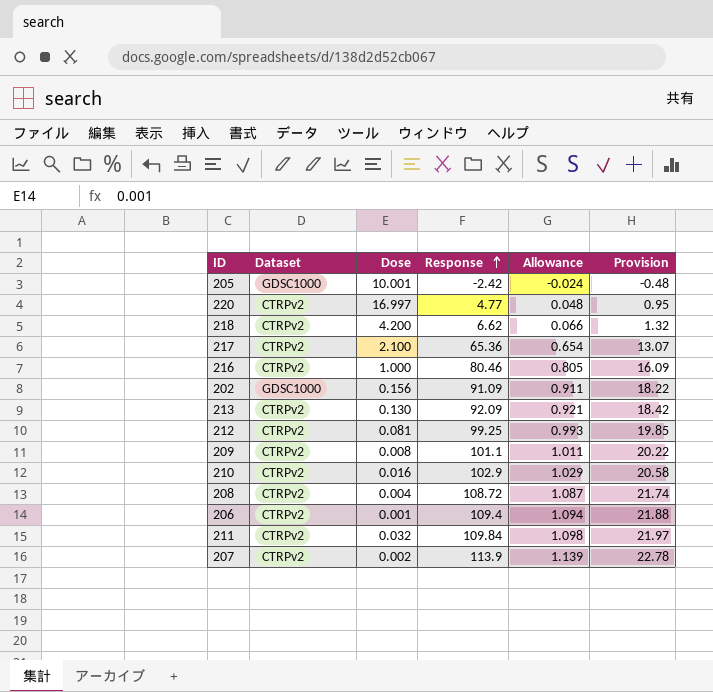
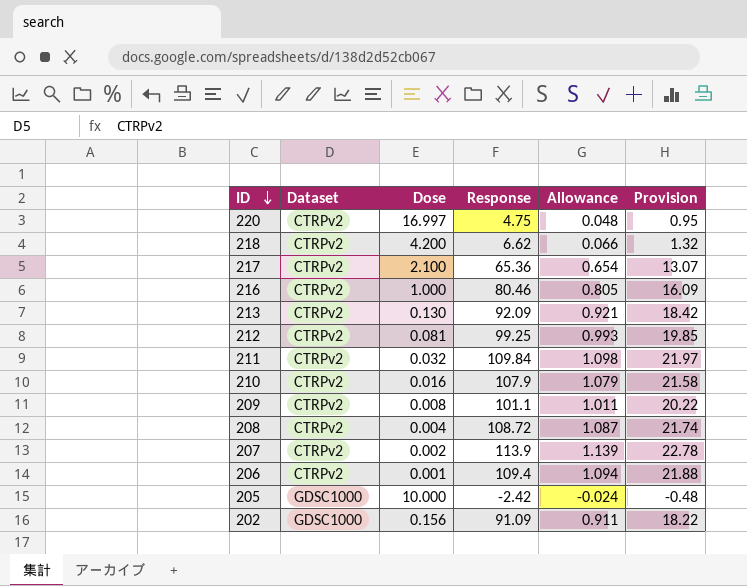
row order: Response ascending -> ID descending
220 | Response: 4.77 -> 4.75
210 | Response: 102.9 -> 107.9
210 | Allowance: 1.029 -> 1.079
210 | Provision: 20.58 -> 21.58
205 | Dose: 10.001 -> 10.000

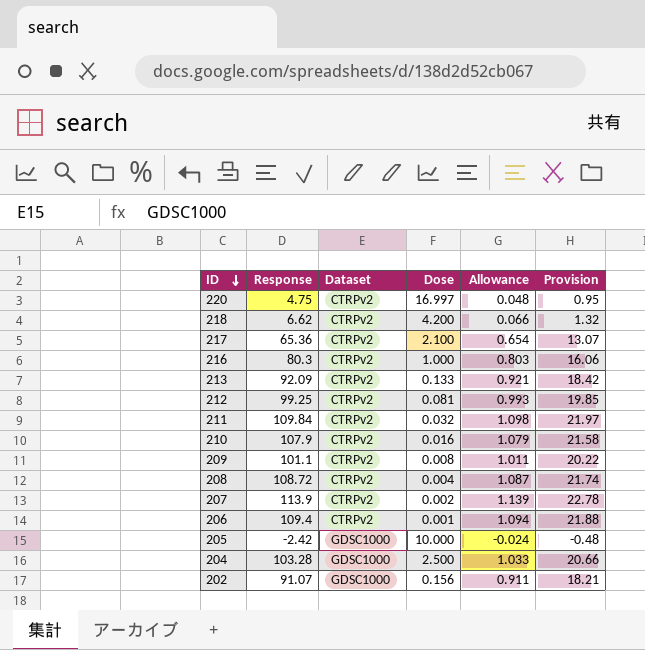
column Response | position: 4 -> 2
216 | Response: 80.46 -> 80.3
216 | Allowance: 0.805 -> 0.803
216 | Provision: 16.09 -> 16.06
213 | Dose: 0.130 -> 0.133
row 204: none -> 103.28 | GDSC1000 | 2.500 | 1.033 | 20.66
202 | Response: 91.09 -> 91.07
202 | Provision: 18.22 -> 18.21

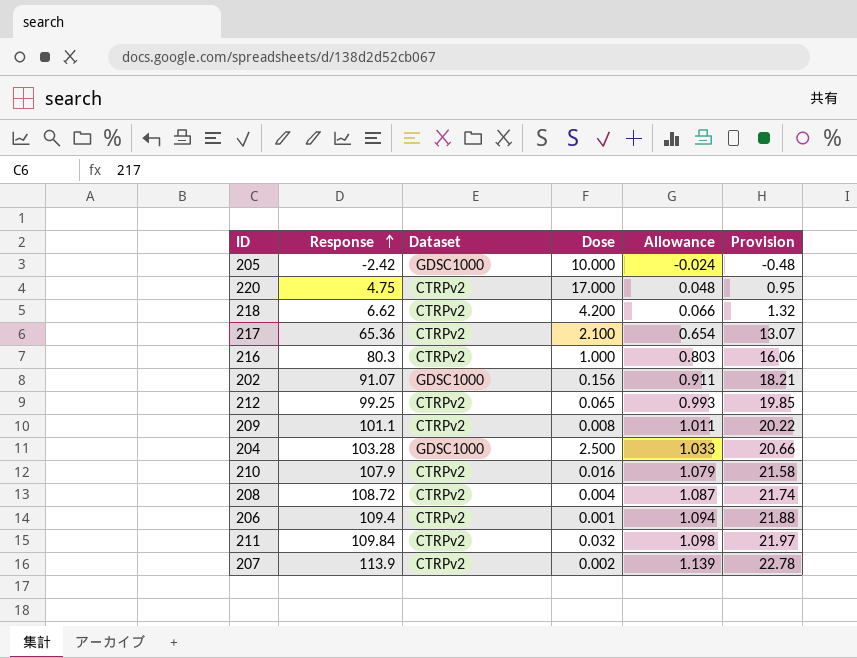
row order: ID descending -> Response ascending
row 213: 92.09 | CTRPv2 | 0.133 | 0.921 | 18.42 -> none
220 | Dose: 16.997 -> 17.000
212 | Dose: 0.081 -> 0.065

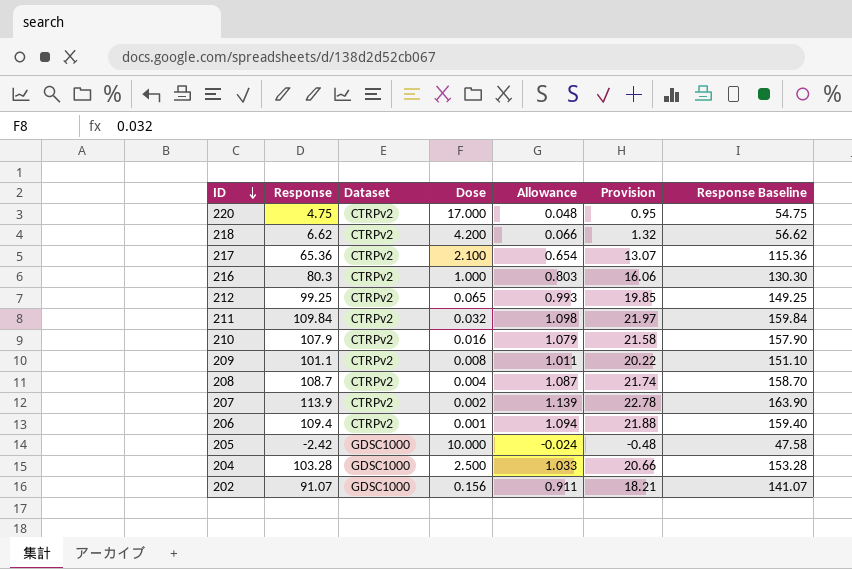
row order: Response ascending -> ID descending
column Response Baseline | formula: none -> [Response] + 50
208 | Response: 108.72 -> 108.7

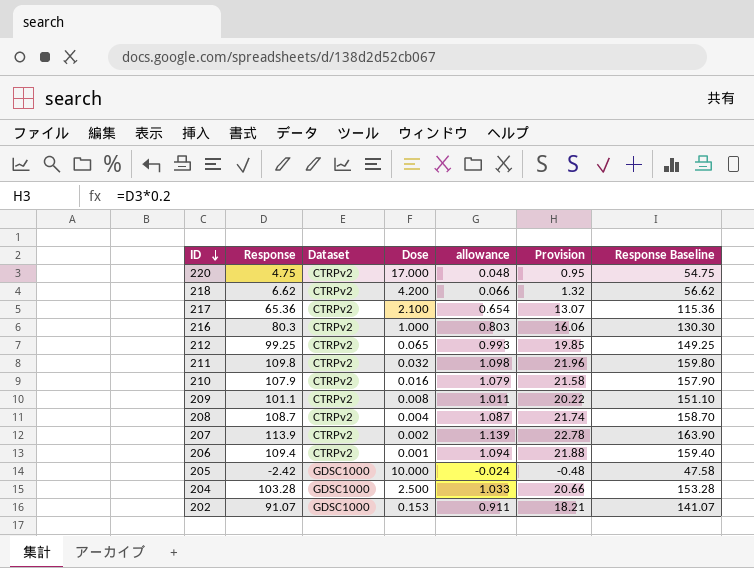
column name: Allowance -> allowance
211 | Response: 109.84 -> 109.8
211 | Provision: 21.97 -> 21.96
211 | Response Baseline: 159.84 -> 159.80
202 | Dose: 0.156 -> 0.153

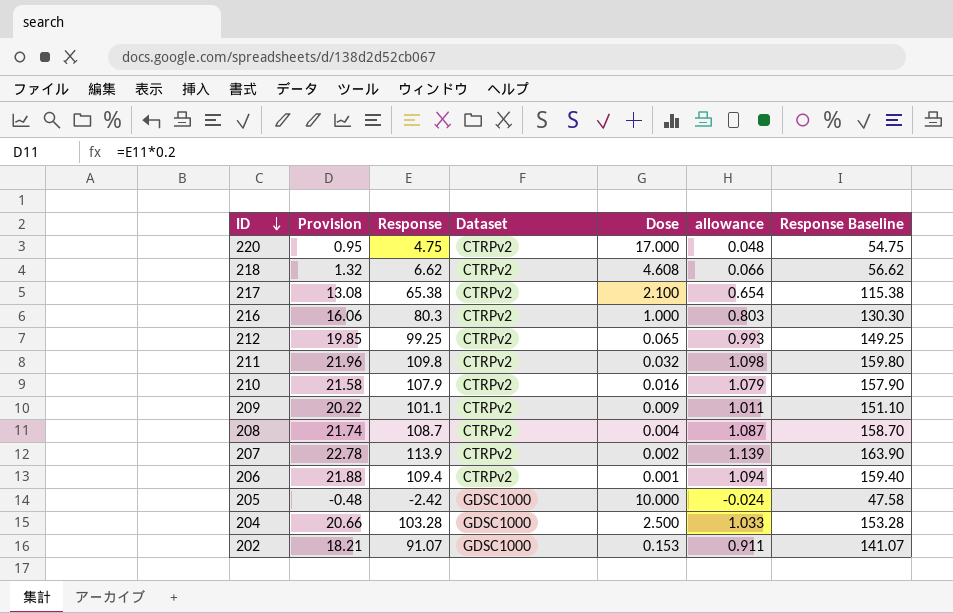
column Provision | position: 6 -> 2
218 | Dose: 4.200 -> 4.608
217 | Provision: 13.07 -> 13.08
217 | Response: 65.36 -> 65.38
217 | Response Baseline: 115.36 -> 115.38
209 | Dose: 0.008 -> 0.009

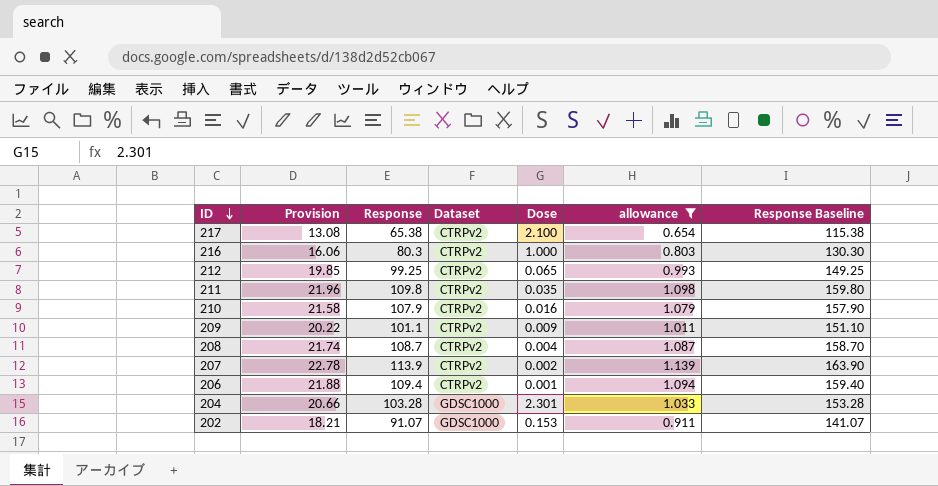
filter: none -> allowance >= 0.654
211 | Dose: 0.032 -> 0.035
204 | Dose: 2.500 -> 2.301

